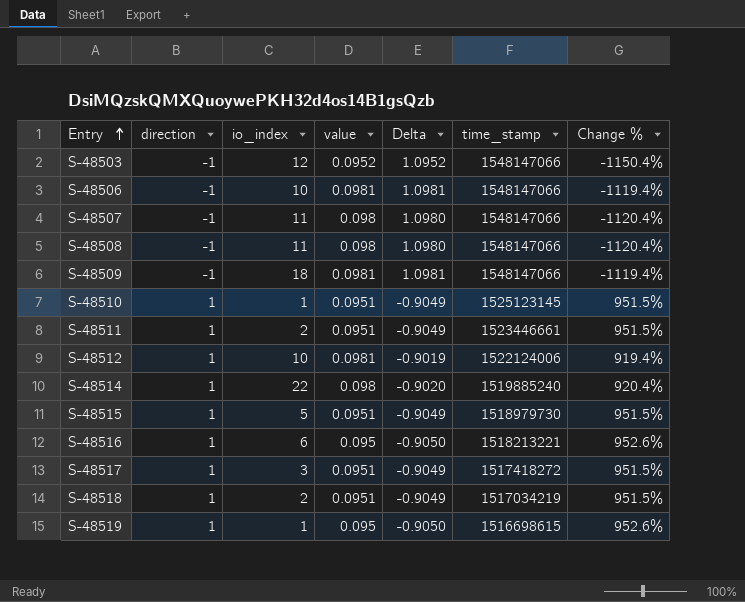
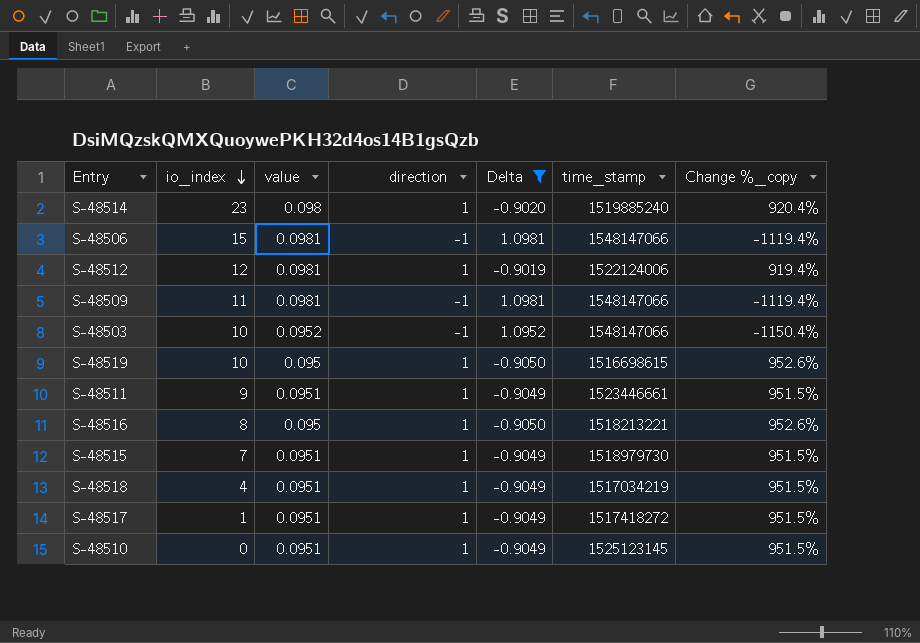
filter: none -> Delta != 1.0980
row order: Entry ascending -> io_index descending
column direction | position: 2 -> 4
column name: Change % -> Change %_copy
S-48514 | io_index: 22 -> 23
S-48506 | io_index: 10 -> 15
S-48512 | io_index: 10 -> 12
S-48509 | io_index: 18 -> 11
S-48503 | io_index: 12 -> 10
S-48519 | io_index: 1 -> 10
S-48511 | io_index: 2 -> 9
S-48516 | io_index: 6 -> 8
S-48515 | io_index: 5 -> 7
S-48518 | io_index: 2 -> 4
S-48517 | io_index: 3 -> 1
S-48510 | io_index: 1 -> 0

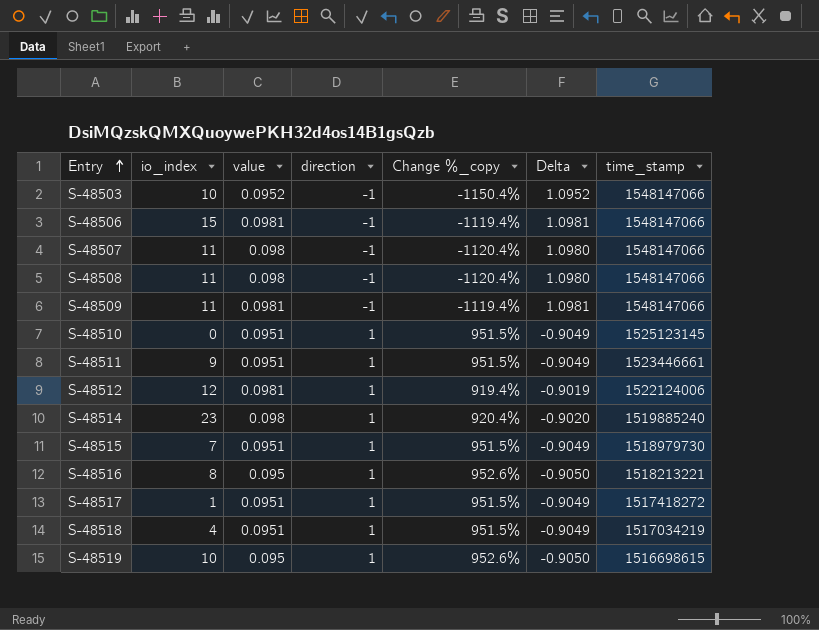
filter: Delta != 1.0980 -> none
row order: io_index descending -> Entry ascending
column Change %_copy | position: 7 -> 5

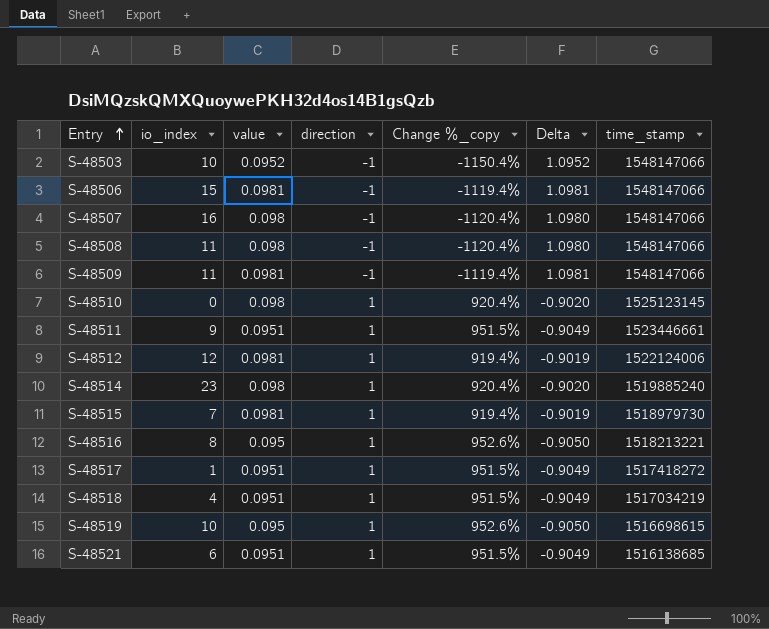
S-48507 | io_index: 11 -> 16
S-48510 | value: 0.0951 -> 0.098
S-48510 | Change %_copy: 951.5% -> 920.4%
S-48510 | Delta: -0.9049 -> -0.9020
S-48515 | value: 0.0951 -> 0.0981
S-48515 | Change %_copy: 951.5% -> 919.4%
S-48515 | Delta: -0.9049 -> -0.9019
row S-48521: none -> 6 | 0.0951 | 1 | 951.5% | -0.9049 | 1516138685

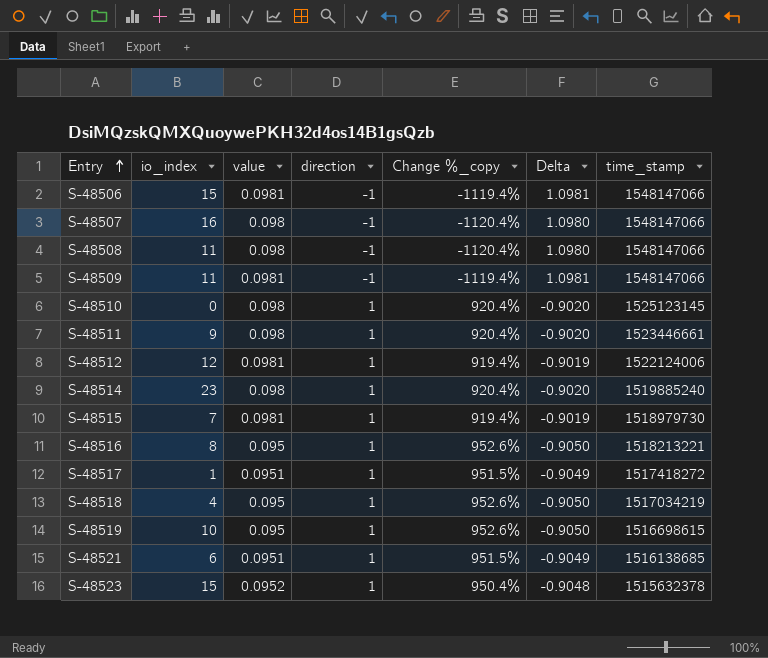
row S-48503: 10 | 0.0952 | -1 | -1150.4% | 1.0952 | 1548147066 -> none
S-48511 | value: 0.0951 -> 0.098
S-48511 | Change %_copy: 951.5% -> 920.4%
S-48511 | Delta: -0.9049 -> -0.9020
S-48518 | value: 0.0951 -> 0.095
S-48518 | Change %_copy: 951.5% -> 952.6%
S-48518 | Delta: -0.9049 -> -0.9050
row S-48523: none -> 15 | 0.0952 | 1 | 950.4% | -0.9048 | 1515632378

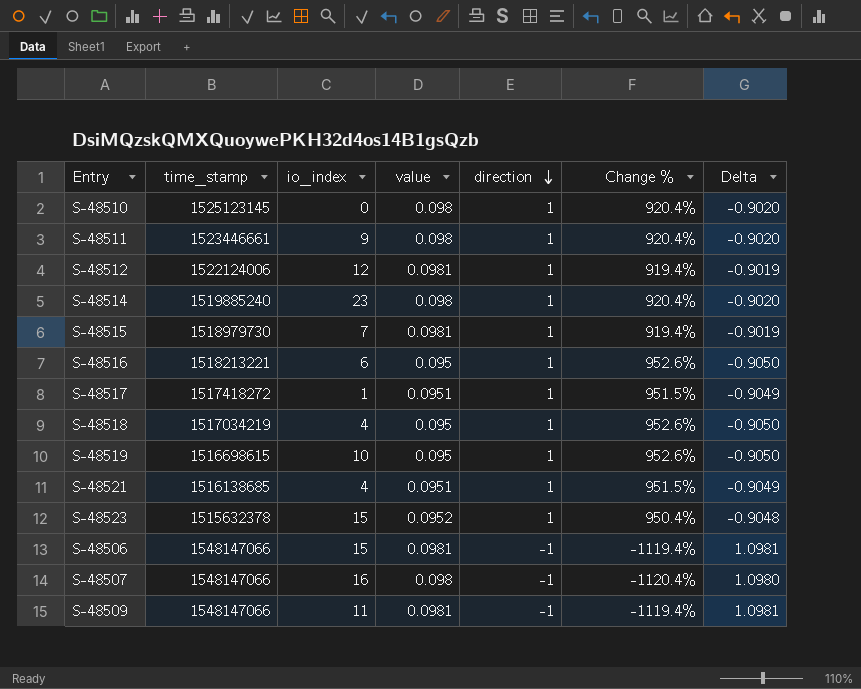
row order: Entry ascending -> direction descending
column time_stamp | position: 7 -> 2
column name: Change %_copy -> Change %
row S-48508: 11 | 0.098 | -1 | -1120.4% | 1.0980 | 1548147066 -> none
S-48516 | io_index: 8 -> 6
S-48521 | io_index: 6 -> 4

